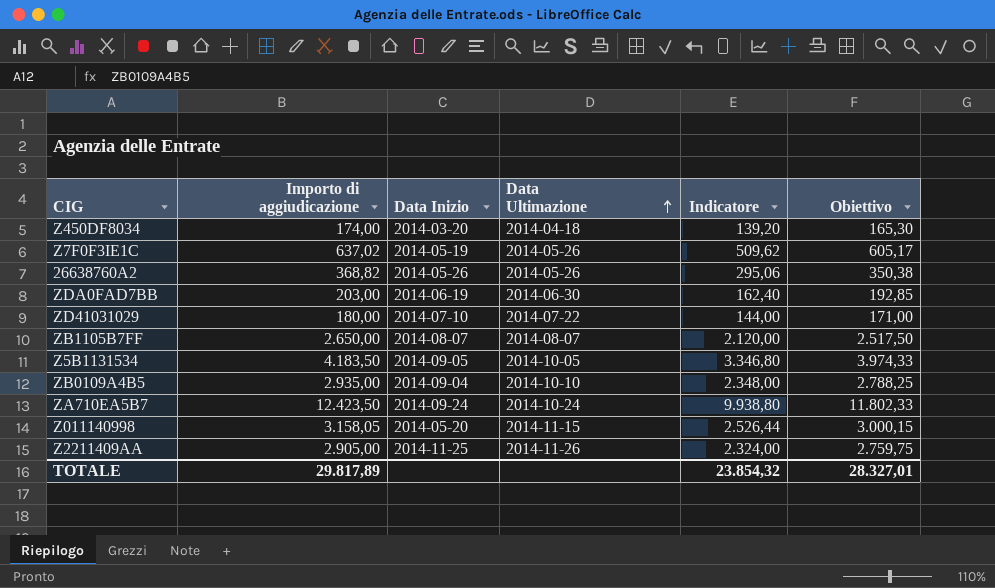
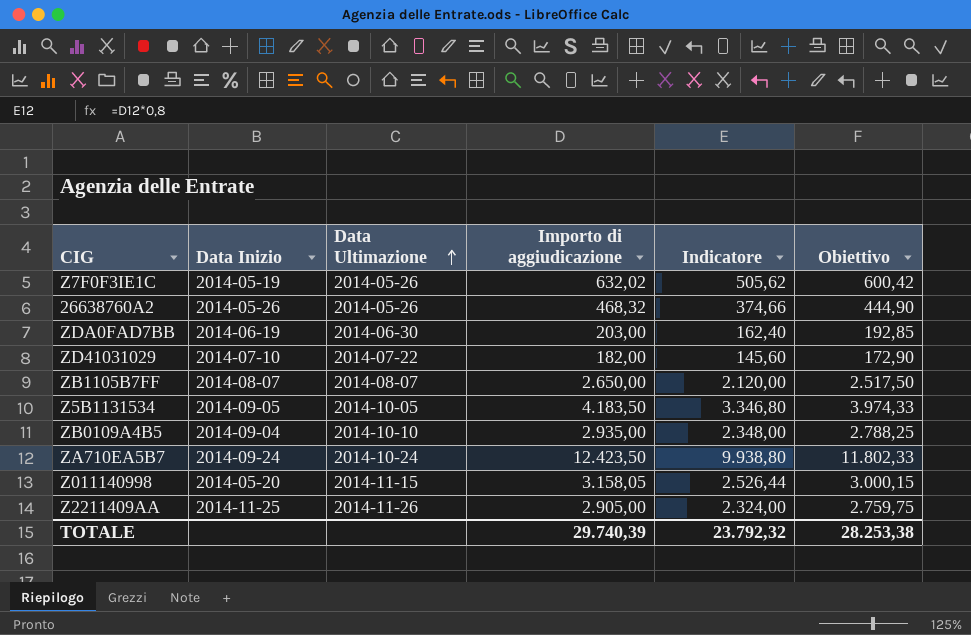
column Importo di aggiudicazione | position: 2 -> 4
row Z450DF8034: 174,00 | 2014-03-20 | 2014-04-18 | 139,20 | 165,30 -> none
Z7F0F3IE1C | Importo di aggiudicazione: 637,02 -> 632,02
Z7F0F3IE1C | Indicatore: 509,62 -> 505,62
Z7F0F3IE1C | Obiettivo: 605,17 -> 600,42
26638760A2 | Importo di aggiudicazione: 368,82 -> 468,32
26638760A2 | Indicatore: 295,06 -> 374,66
26638760A2 | Obiettivo: 350,38 -> 444,90
ZD41031029 | Importo di aggiudicazione: 180,00 -> 182,00
ZD41031029 | Indicatore: 144,00 -> 145,60
ZD41031029 | Obiettivo: 171,00 -> 172,90
TOTALE | Importo di aggiudicazione: 29.817,89 -> 29.740,39
TOTALE | Indicatore: 23.854,32 -> 23.792,32
TOTALE | Obiettivo: 28.327,01 -> 28.253,38

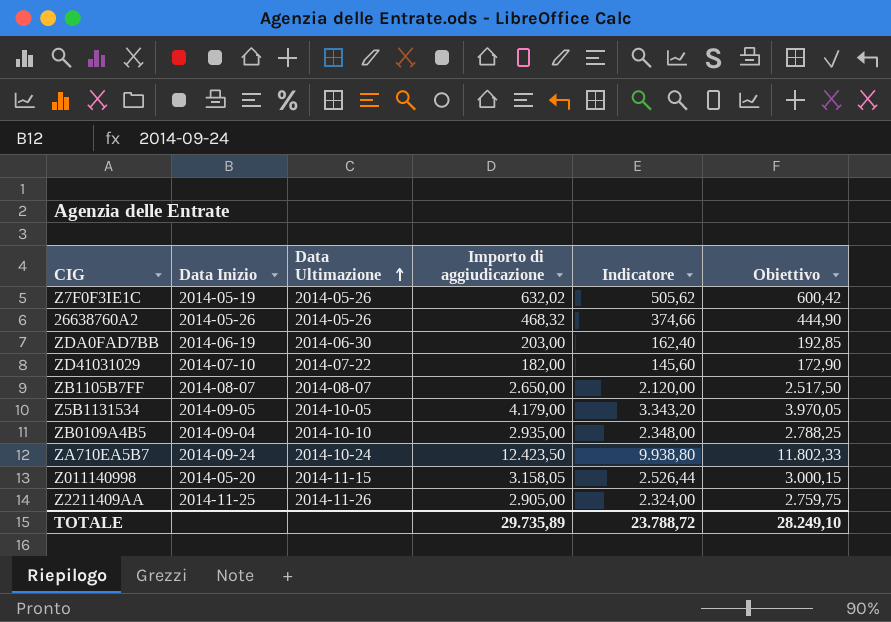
Z5B1131534 | Importo di aggiudicazione: 4.183,50 -> 4.179,00
Z5B1131534 | Indicatore: 3.346,80 -> 3.343,20
Z5B1131534 | Obiettivo: 3.974,33 -> 3.970,05
TOTALE | Importo di aggiudicazione: 29.740,39 -> 29.735,89
TOTALE | Indicatore: 23.792,32 -> 23.788,72
TOTALE | Obiettivo: 28.253,38 -> 28.249,10

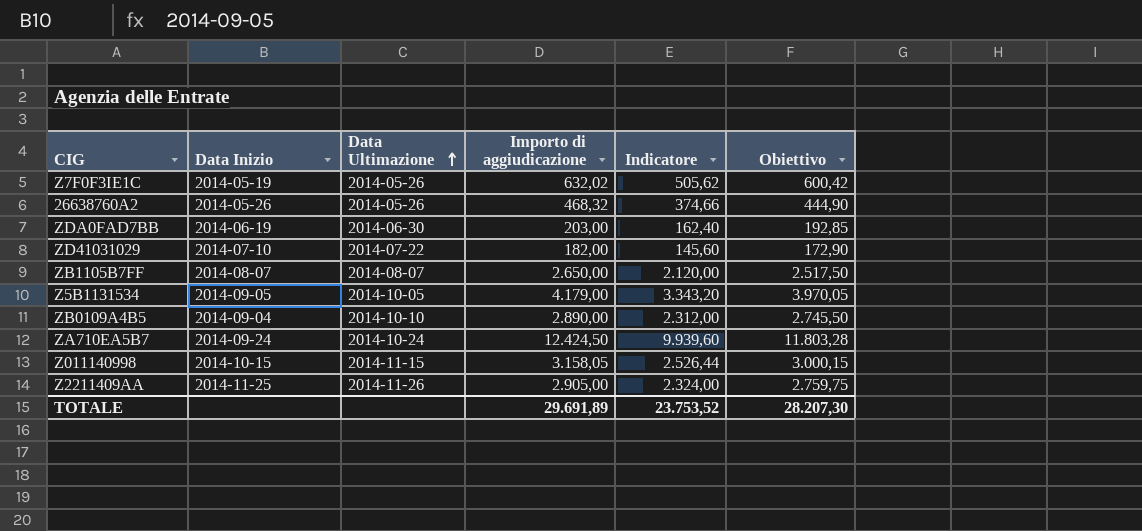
ZB0109A4B5 | Importo di aggiudicazione: 2.935,00 -> 2.890,00
ZB0109A4B5 | Indicatore: 2.348,00 -> 2.312,00
ZB0109A4B5 | Obiettivo: 2.788,25 -> 2.745,50
ZA710EA5B7 | Importo di aggiudicazione: 12.423,50 -> 12.424,50
ZA710EA5B7 | Indicatore: 9.938,80 -> 9.939,60
ZA710EA5B7 | Obiettivo: 11.802,33 -> 11.803,28
Z011140998 | Data Inizio: 2014-05-20 -> 2014-10-15
TOTALE | Importo di aggiudicazione: 29.735,89 -> 29.691,89
TOTALE | Indicatore: 23.788,72 -> 23.753,52
TOTALE | Obiettivo: 28.249,10 -> 28.207,30

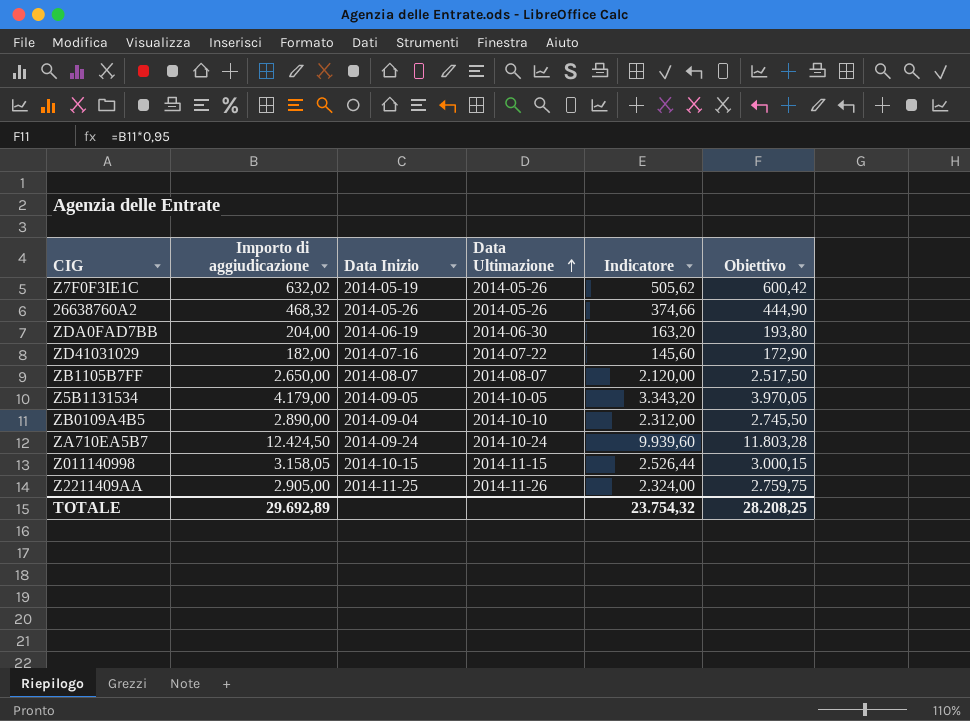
column Importo di aggiudicazione | position: 4 -> 2
ZDA0FAD7BB | Importo di aggiudicazione: 203,00 -> 204,00
ZDA0FAD7BB | Indicatore: 162,40 -> 163,20
ZDA0FAD7BB | Obiettivo: 192,85 -> 193,80
ZD41031029 | Data Inizio: 2014-07-10 -> 2014-07-16
TOTALE | Importo di aggiudicazione: 29.691,89 -> 29.692,89
TOTALE | Indicatore: 23.753,52 -> 23.754,32
TOTALE | Obiettivo: 28.207,30 -> 28.208,25

